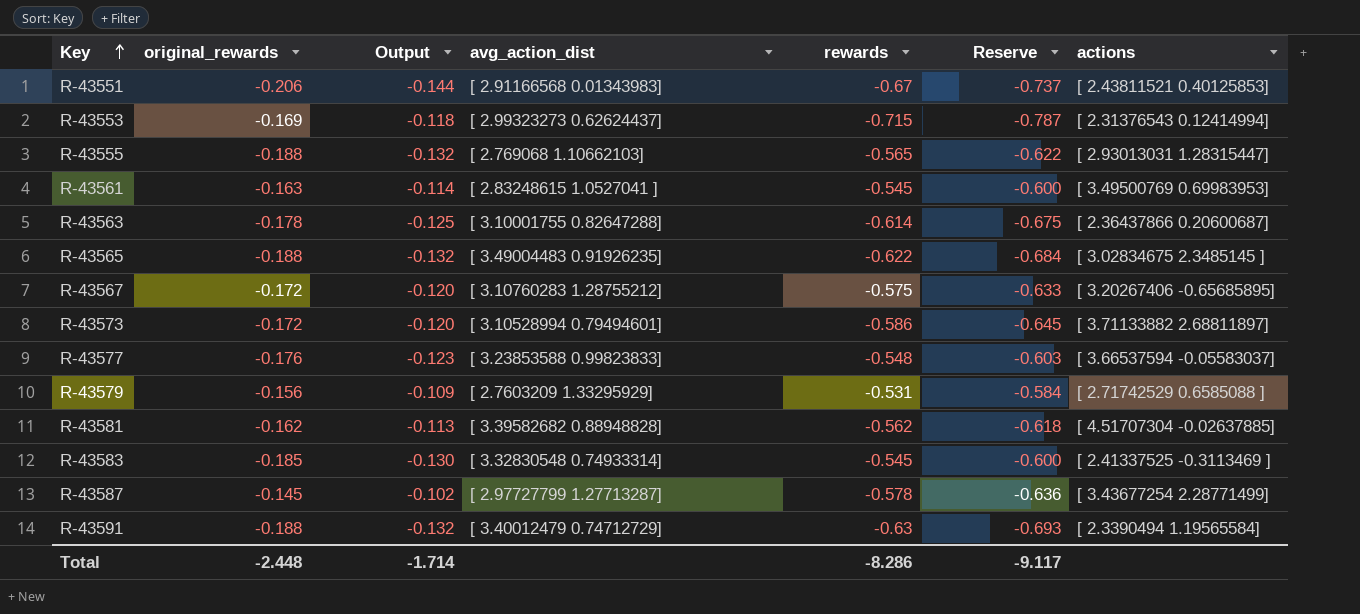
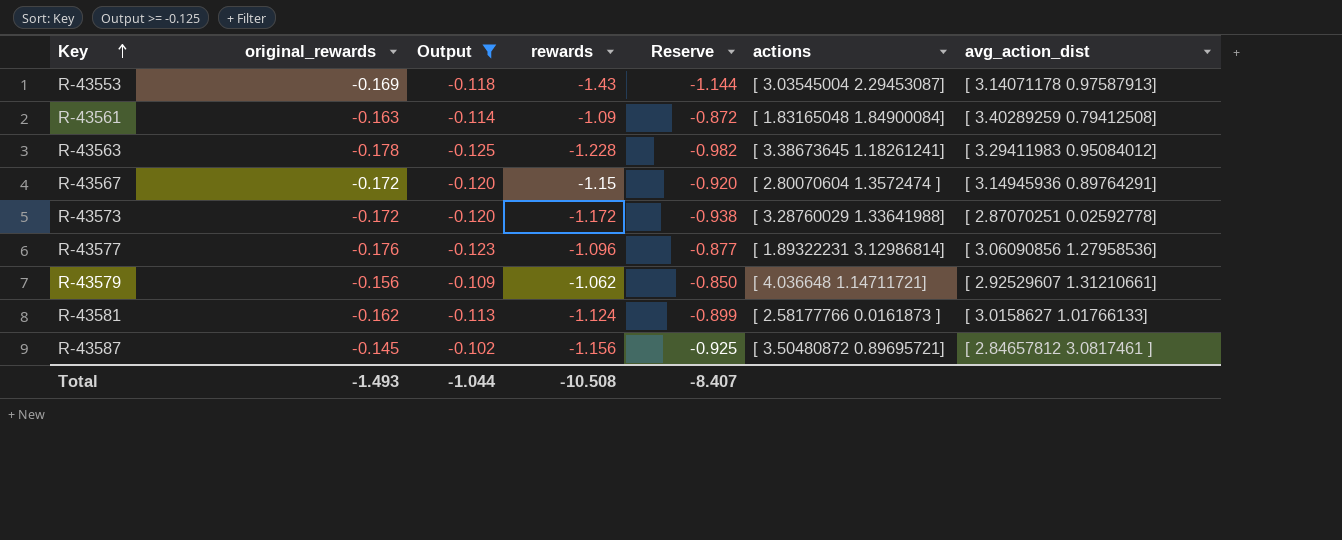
filter: none -> Output >= -0.125
column Reserve | formula: [rewards] * 1.1 -> [rewards] * 0.8
column avg_action_dist | position: 4 -> 7
R-43553 | rewards: -0.715 -> -1.43
R-43553 | actions: [ 2.31376543 0.12414994] -> [ 3.03545004 2.29453087]
R-43553 | avg_action_dist: [ 2.99323273 0.62624437] -> [ 3.14071178 0.97587913]
R-43561 | rewards: -0.545 -> -1.09
R-43561 | actions: [ 3.49500769 0.69983953] -> [ 1.83165048 1.84900084]
R-43561 | avg_action_dist: [ 2.83248615 1.0527041 ] -> [ 3.40289259 0.79412508]
R-43563 | rewards: -0.614 -> -1.228
R-43563 | actions: [ 2.36437866 0.20600687] -> [ 3.38673645 1.18261241]
R-43563 | avg_action_dist: [ 3.10001755 0.82647288] -> [ 3.29411983 0.95084012]
R-43567 | rewards: -0.575 -> -1.15
R-43567 | actions: [ 3.20267406 -0.65685895] -> [ 2.80070604 1.3572474 ]
R-43567 | avg_action_dist: [ 3.10760283 1.28755212] -> [ 3.14945936 0.89764291]
R-43573 | rewards: -0.586 -> -1.172
R-43573 | actions: [ 3.71133882 2.68811897] -> [ 3.28760029 1.33641988]
R-43573 | avg_action_dist: [ 3.10528994 0.79494601] -> [ 2.87070251 0.02592778]
R-43577 | rewards: -0.548 -> -1.096
R-43577 | actions: [ 3.66537594 -0.05583037] -> [ 1.89322231 3.12986814]
R-43577 | avg_action_dist: [ 3.23853588 0.99823833] -> [ 3.06090856 1.27958536]
R-43579 | rewards: -0.531 -> -1.062
R-43579 | actions: [ 2.71742529 0.6585088 ] -> [ 4.036648 1.14711721]
R-43579 | avg_action_dist: [ 2.7603209 1.33295929] -> [ 2.92529607 1.31210661]
R-43581 | rewards: -0.562 -> -1.124
R-43581 | actions: [ 4.51707304 -0.02637885] -> [ 2.58177766 0.0161873 ]
R-43581 | avg_action_dist: [ 3.39582682 0.88948828] -> [ 3.0158627 1.01766133]
R-43587 | rewards: -0.578 -> -1.156
R-43587 | actions: [ 3.43677254 2.28771499] -> [ 3.50480872 0.89695721]
R-43587 | avg_action_dist: [ 2.97727799 1.27713287] -> [ 2.84657812 3.0817461 ]
Total | original_rewards: -2.448 -> -1.493
Total | Output: -1.714 -> -1.044
Total | rewards: -8.286 -> -10.508
Total | Reserve: -9.117 -> -8.407

